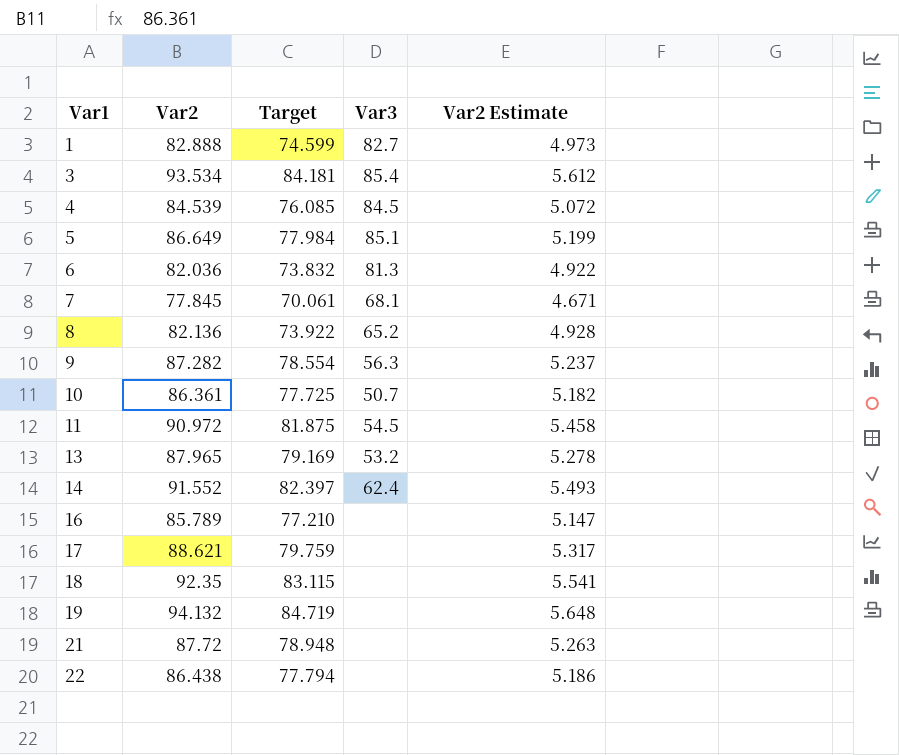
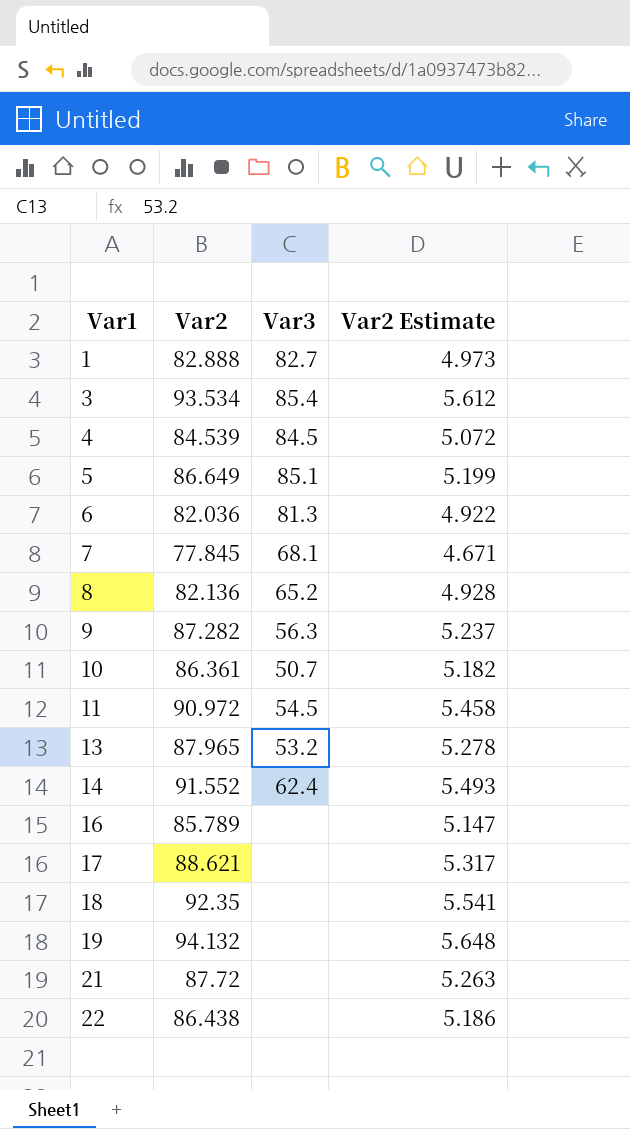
column Target | formula: [Var2] * 0.9 -> none

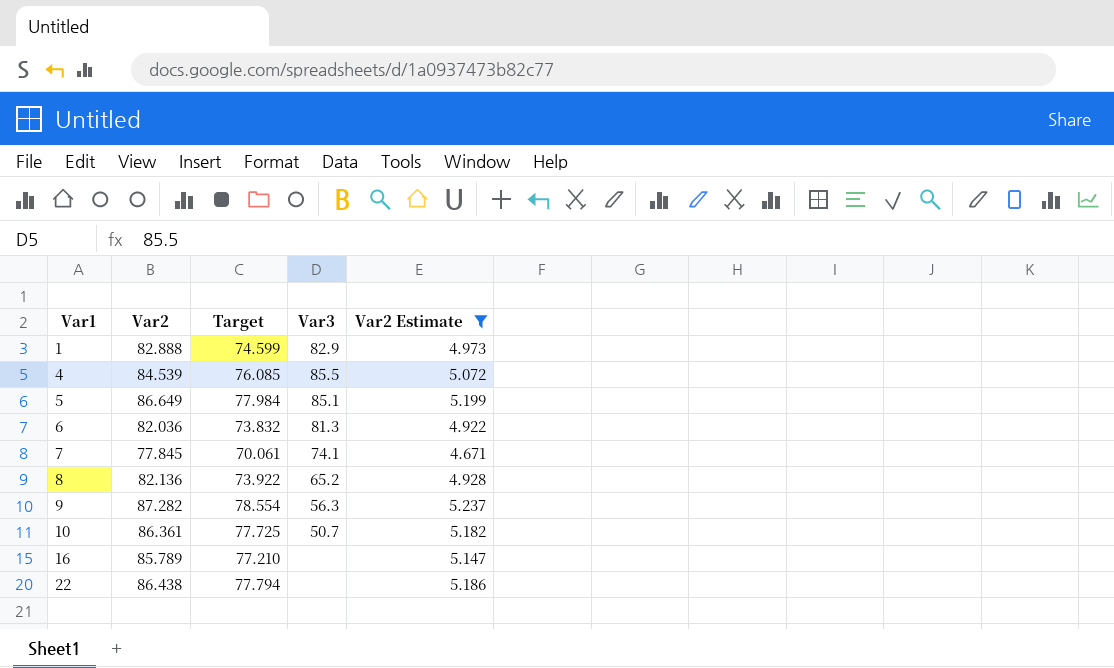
filter: none -> Var2 Estimate <= 5.237
column Target | formula: none -> [Var2] * 0.9
1 | Var3: 82.7 -> 82.9
4 | Var3: 84.5 -> 85.5
7 | Var3: 68.1 -> 74.1

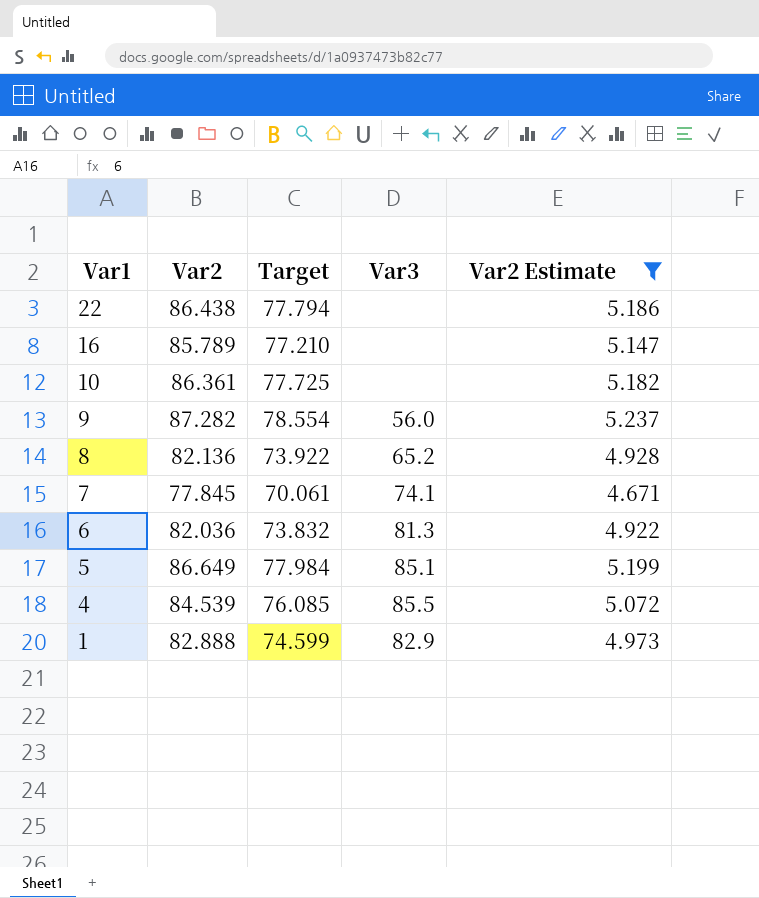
row order: Var1 ascending -> Var1 descending
10 | Var3: 50.7 -> none
9 | Var3: 56.3 -> 56.0

